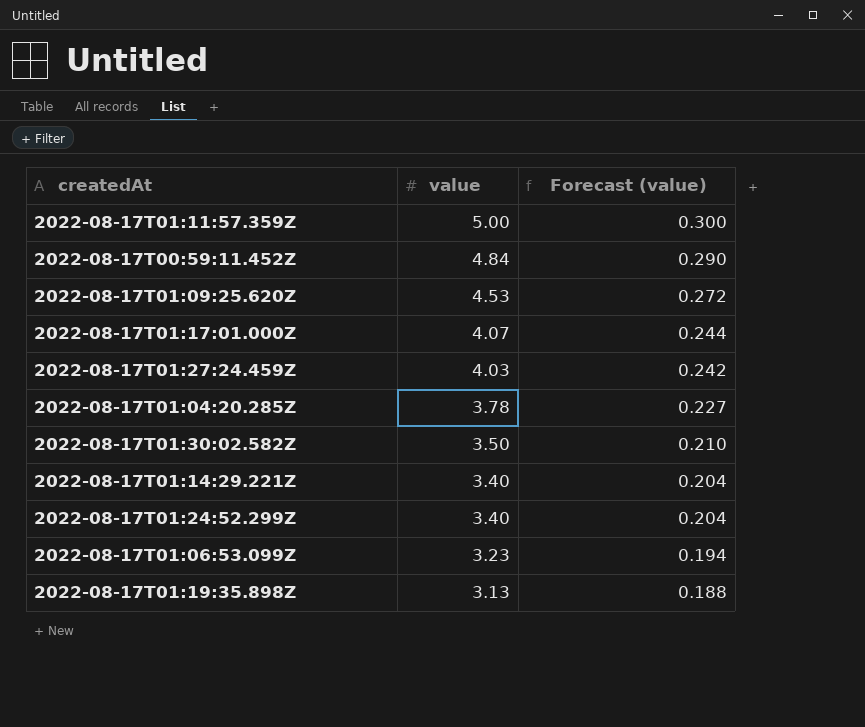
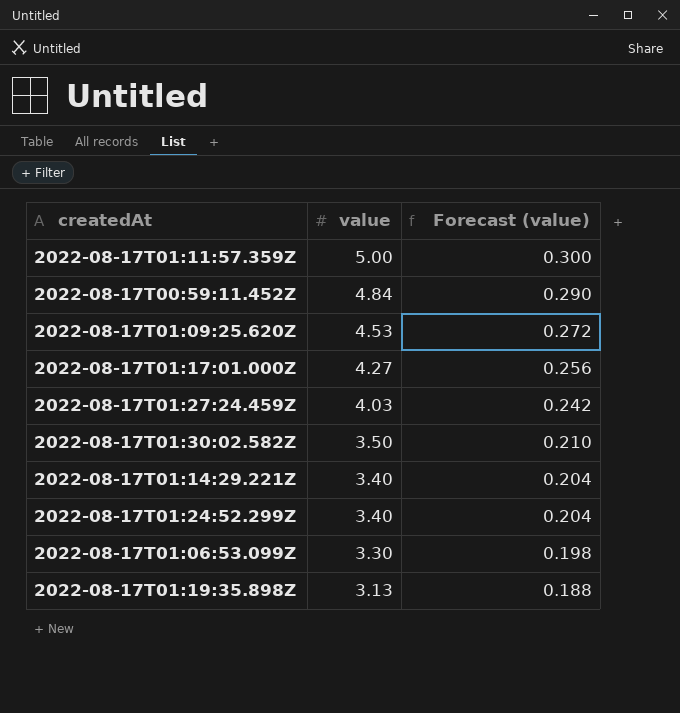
row 2022-08-17T01:04:20.285Z: 3.78 | 0.227 -> none
2022-08-17T01:17:01.000Z | value: 4.07 -> 4.27
2022-08-17T01:17:01.000Z | Forecast (value): 0.244 -> 0.256
2022-08-17T01:06:53.099Z | value: 3.23 -> 3.30
2022-08-17T01:06:53.099Z | Forecast (value): 0.194 -> 0.198

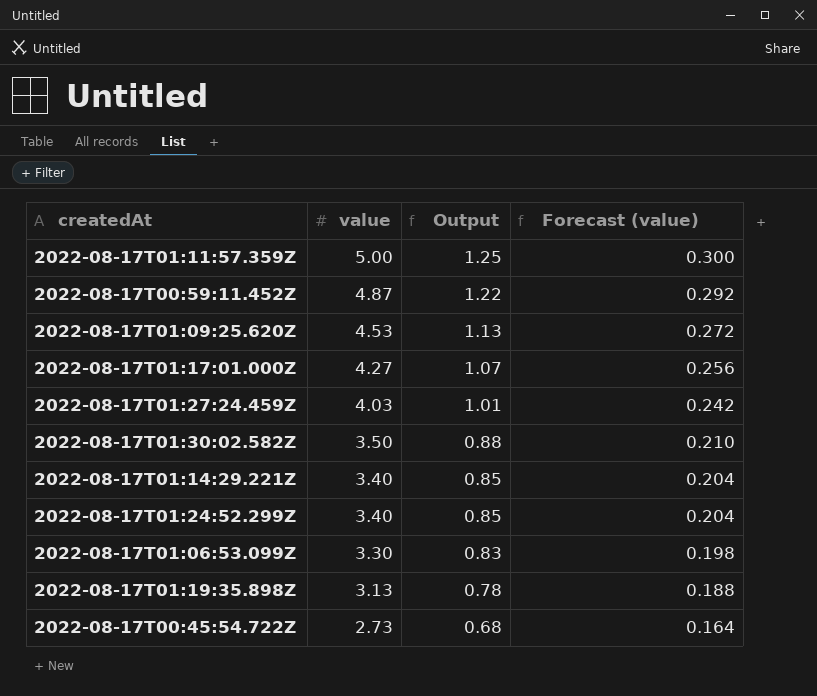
column Output | formula: none -> [value] * 0.25
2022-08-17T00:59:11.452Z | value: 4.84 -> 4.87
2022-08-17T00:59:11.452Z | Forecast (value): 0.290 -> 0.292
row 2022-08-17T00:45:54.722Z: none -> 2.73 | 0.68 | 0.164

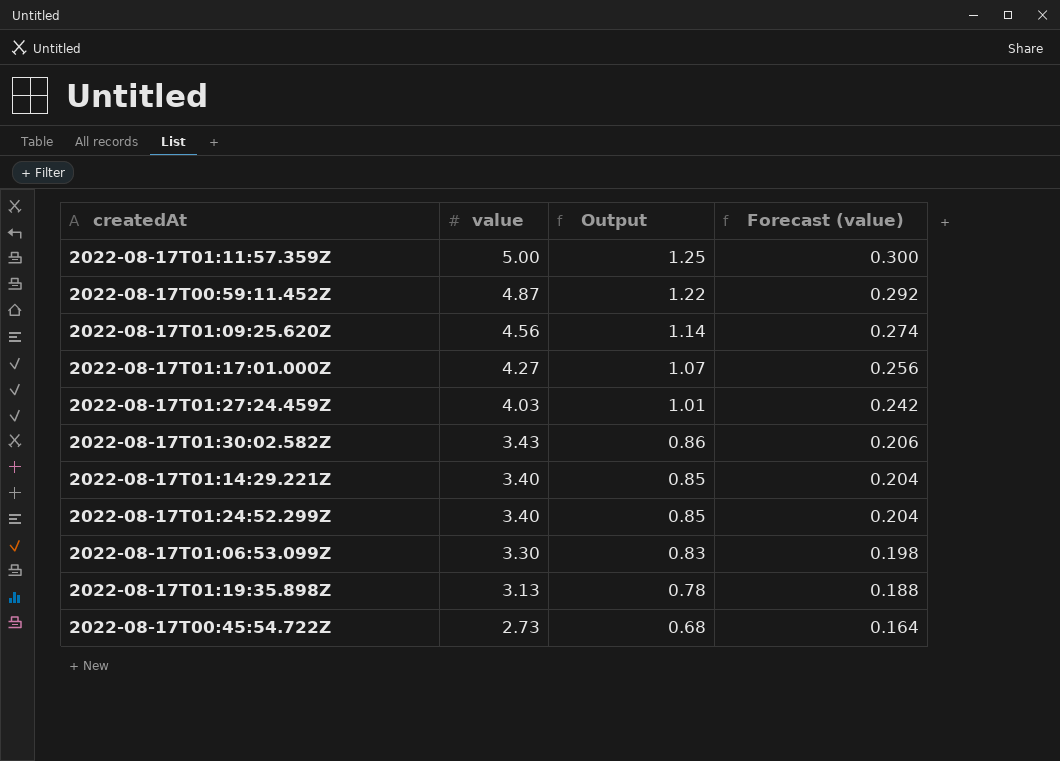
2022-08-17T01:09:25.620Z | value: 4.53 -> 4.56
2022-08-17T01:09:25.620Z | Output: 1.13 -> 1.14
2022-08-17T01:09:25.620Z | Forecast (value): 0.272 -> 0.274
2022-08-17T01:30:02.582Z | value: 3.50 -> 3.43
2022-08-17T01:30:02.582Z | Output: 0.88 -> 0.86
2022-08-17T01:30:02.582Z | Forecast (value): 0.210 -> 0.206

